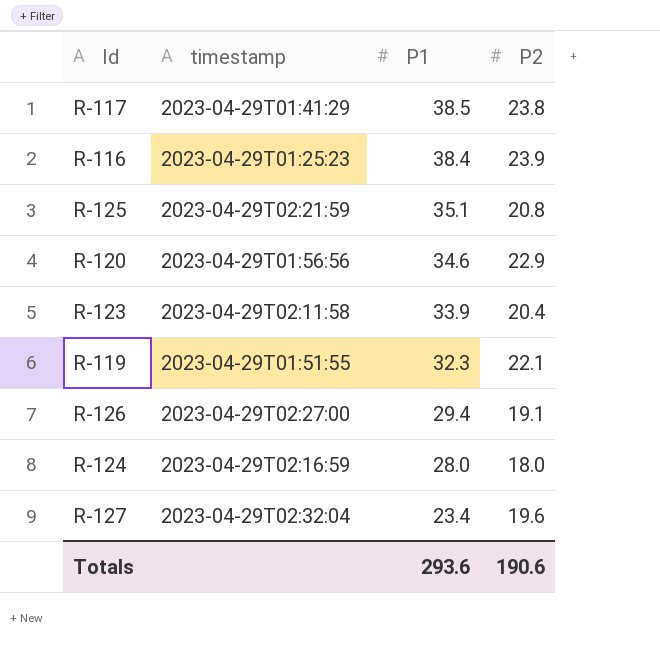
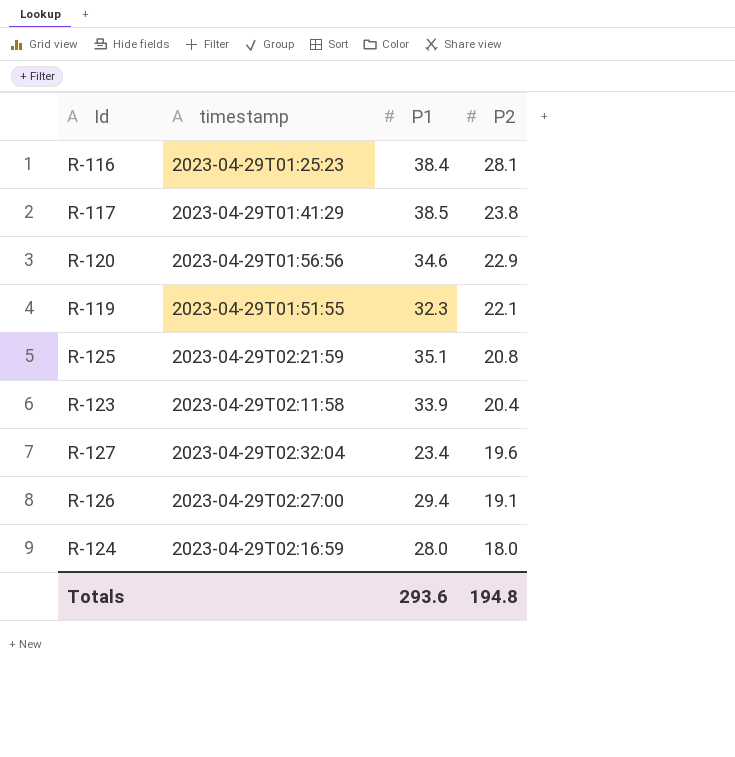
row order: P1 descending -> P2 descending
R-116 | P2: 23.9 -> 28.1
Totals | P2: 190.6 -> 194.8

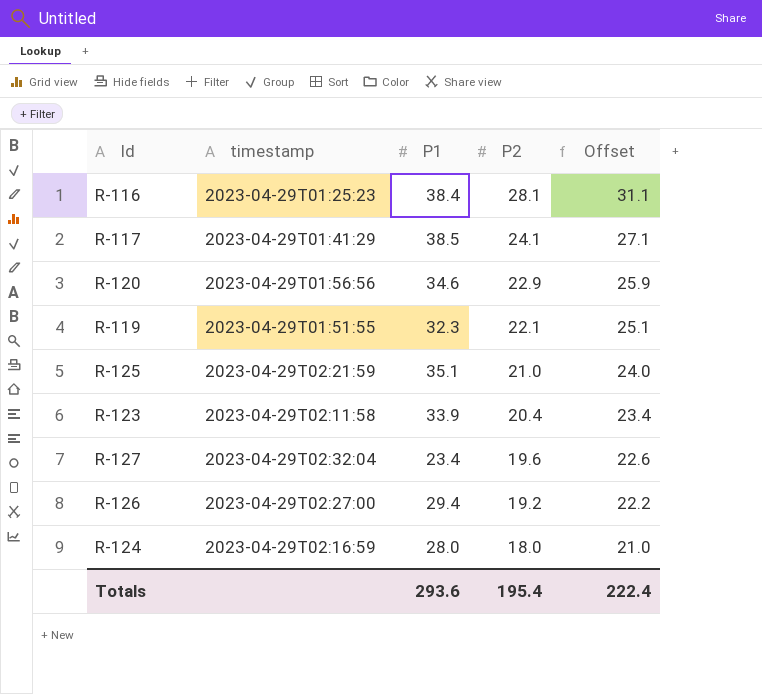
column Offset | formula: none -> [P2] + 3
R-117 | P2: 23.8 -> 24.1
R-125 | P2: 20.8 -> 21.0
R-126 | P2: 19.1 -> 19.2
Totals | P2: 194.8 -> 195.4

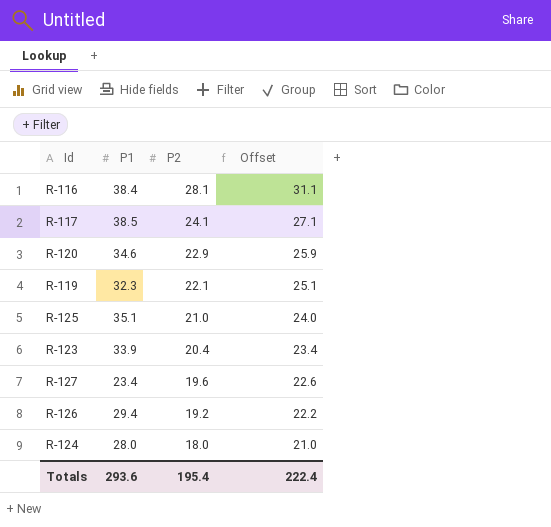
column timestamp | position: 2 -> none

